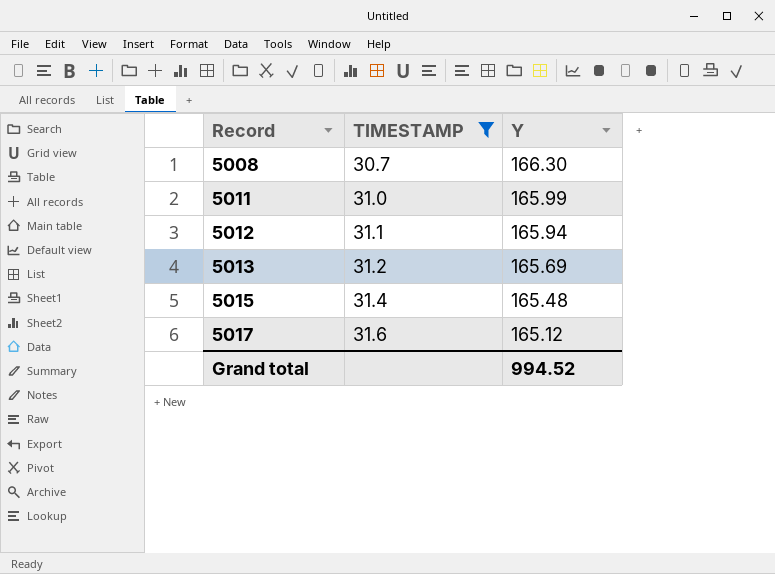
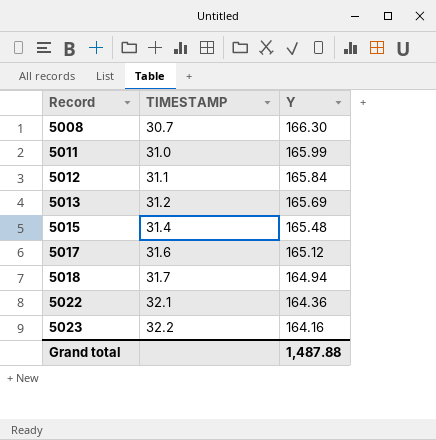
filter: TIMESTAMP <= 31.6 -> none
5012 | Y: 165.94 -> 165.84
Grand total | Y: 994.52 -> 1,487.88

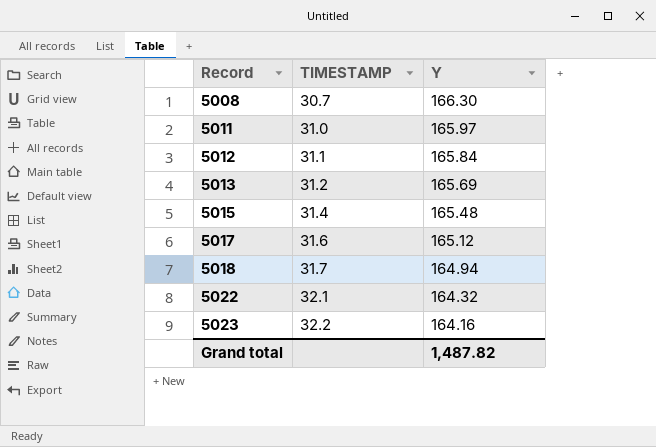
5011 | Y: 165.99 -> 165.97
5022 | Y: 164.36 -> 164.32
Grand total | Y: 1,487.88 -> 1,487.82

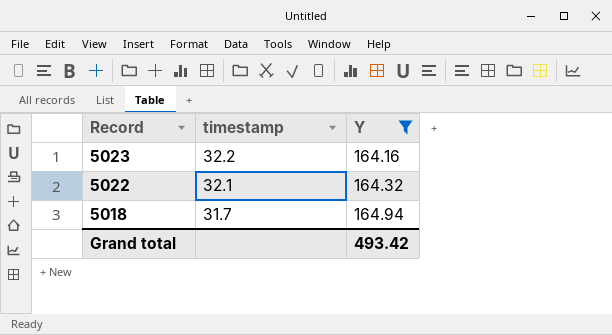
filter: none -> Y <= 164.94
row order: Record ascending -> Record descending
column name: TIMESTAMP -> timestamp
Grand total | Y: 1,487.82 -> 493.42

